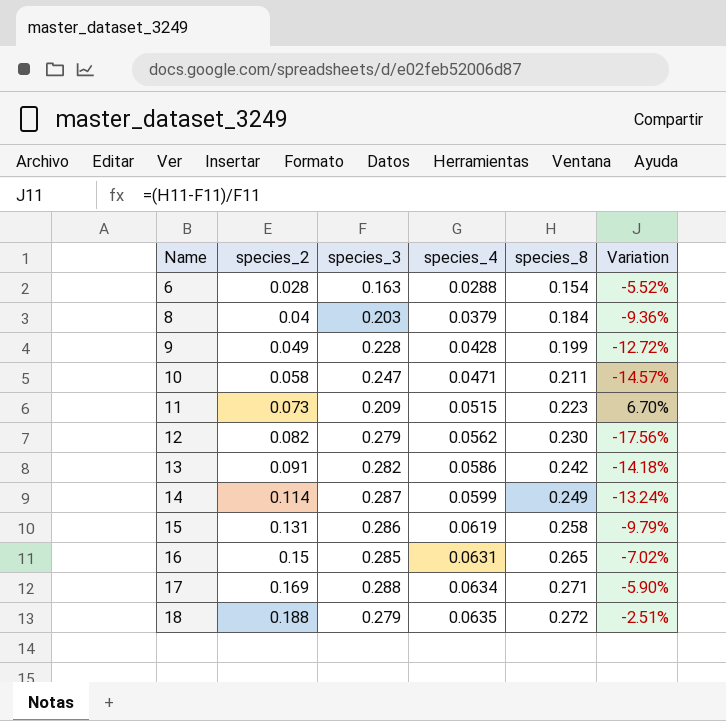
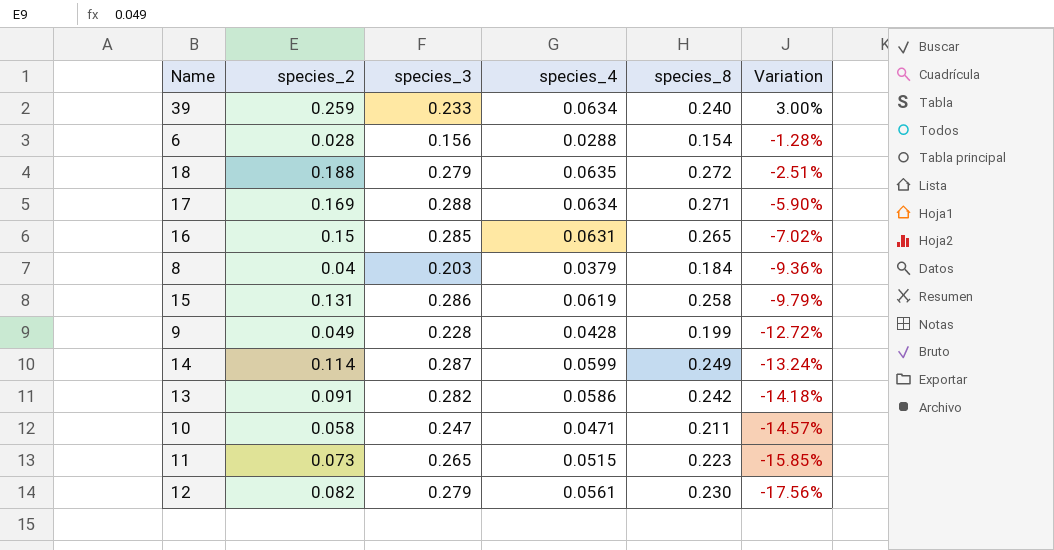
row order: Name ascending -> Variation descending
row 39: none -> 0.259 | 0.233 | 0.0634 | 0.240 | 3.00%
6 | species_3: 0.163 -> 0.156
6 | Variation: -5.52% -> -1.28%
11 | species_3: 0.209 -> 0.265
11 | Variation: 6.70% -> -15.85%
12 | species_4: 0.0562 -> 0.0561

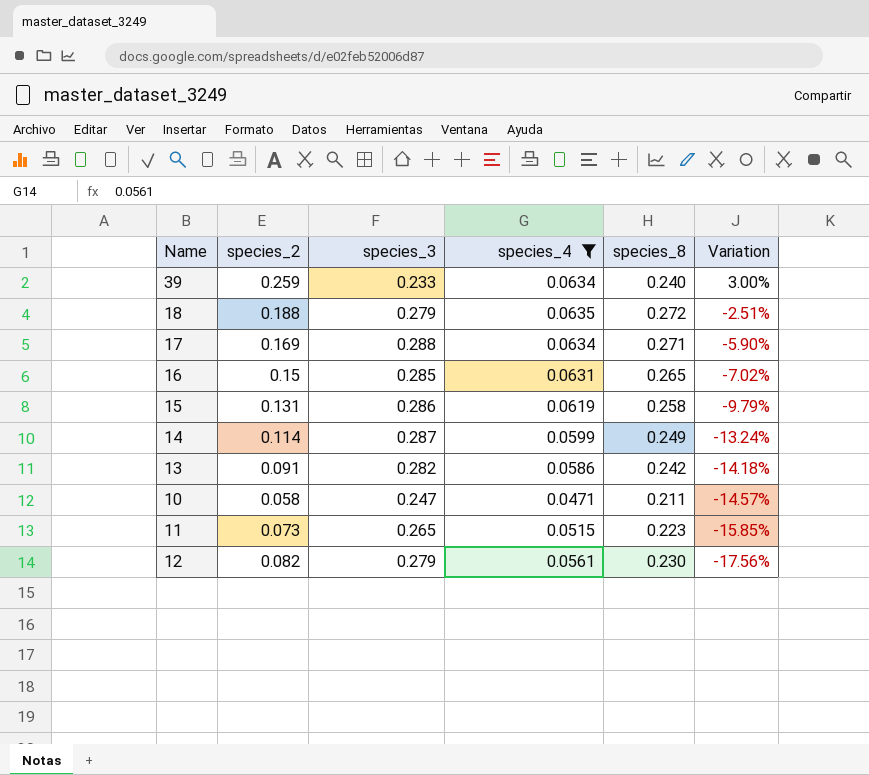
filter: none -> species_4 >= 0.0471

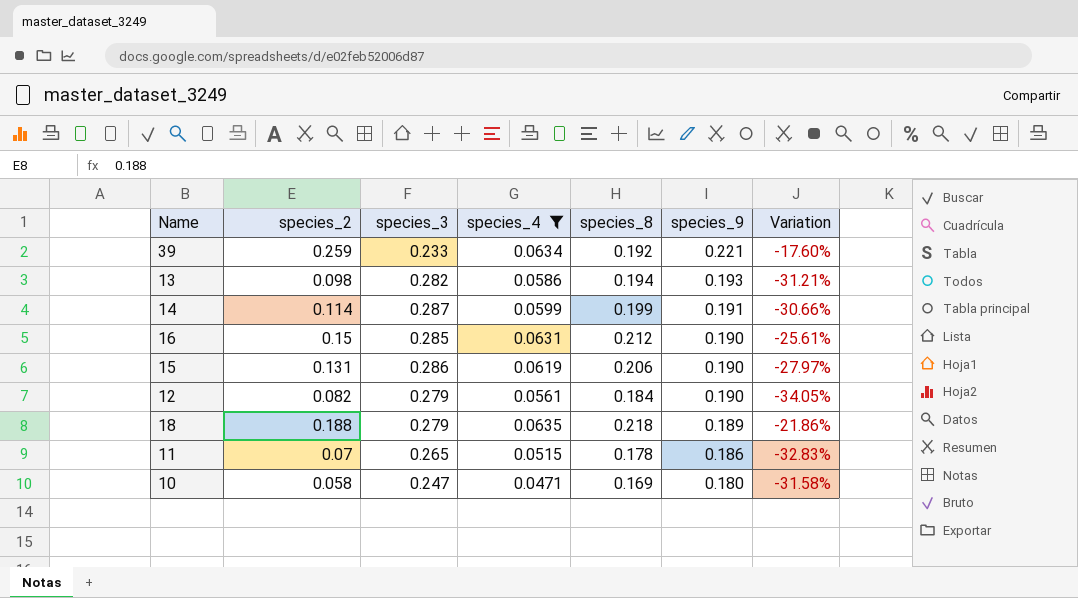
row order: Variation descending -> species_9 descending
column species_9 | position: none -> 6
row 17: 0.169 | 0.288 | 0.0634 | 0.271 | -5.90% -> none
39 | species_8: 0.240 -> 0.192
39 | Variation: 3.00% -> -17.60%
13 | species_2: 0.091 -> 0.098
13 | species_8: 0.242 -> 0.194
13 | Variation: -14.18% -> -31.21%
14 | species_8: 0.249 -> 0.199
14 | Variation: -13.24% -> -30.66%
16 | species_8: 0.265 -> 0.212
16 | Variation: -7.02% -> -25.61%
15 | species_8: 0.258 -> 0.206
15 | Variation: -9.79% -> -27.97%
12 | species_8: 0.230 -> 0.184
12 | Variation: -17.56% -> -34.05%
18 | species_8: 0.272 -> 0.218
18 | Variation: -2.51% -> -21.86%
11 | species_2: 0.073 -> 0.07
11 | species_8: 0.223 -> 0.178
11 | Variation: -15.85% -> -32.83%
10 | species_8: 0.211 -> 0.169
10 | Variation: -14.57% -> -31.58%

